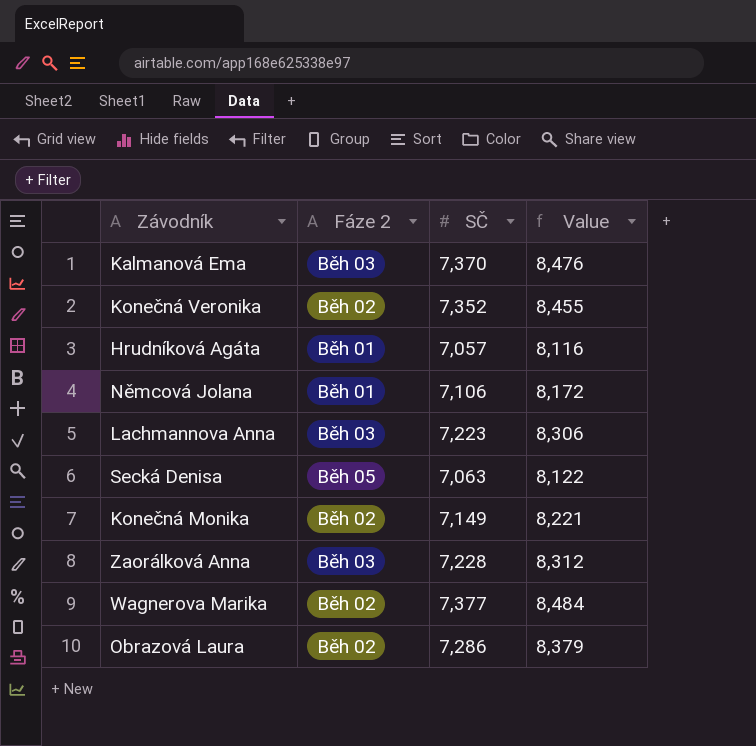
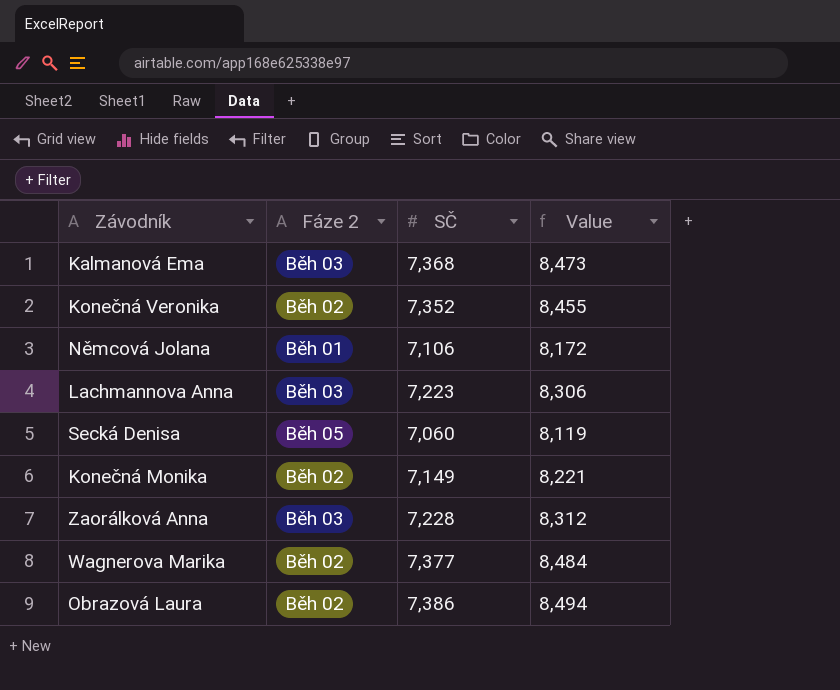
row Hrudníková Agáta: Běh 01 | 7,057 | 8,116 -> none
Kalmanová Ema | SČ: 7,370 -> 7,368
Kalmanová Ema | Value: 8,476 -> 8,473
Secká Denisa | SČ: 7,063 -> 7,060
Secká Denisa | Value: 8,122 -> 8,119
Obrazová Laura | SČ: 7,286 -> 7,386
Obrazová Laura | Value: 8,379 -> 8,494

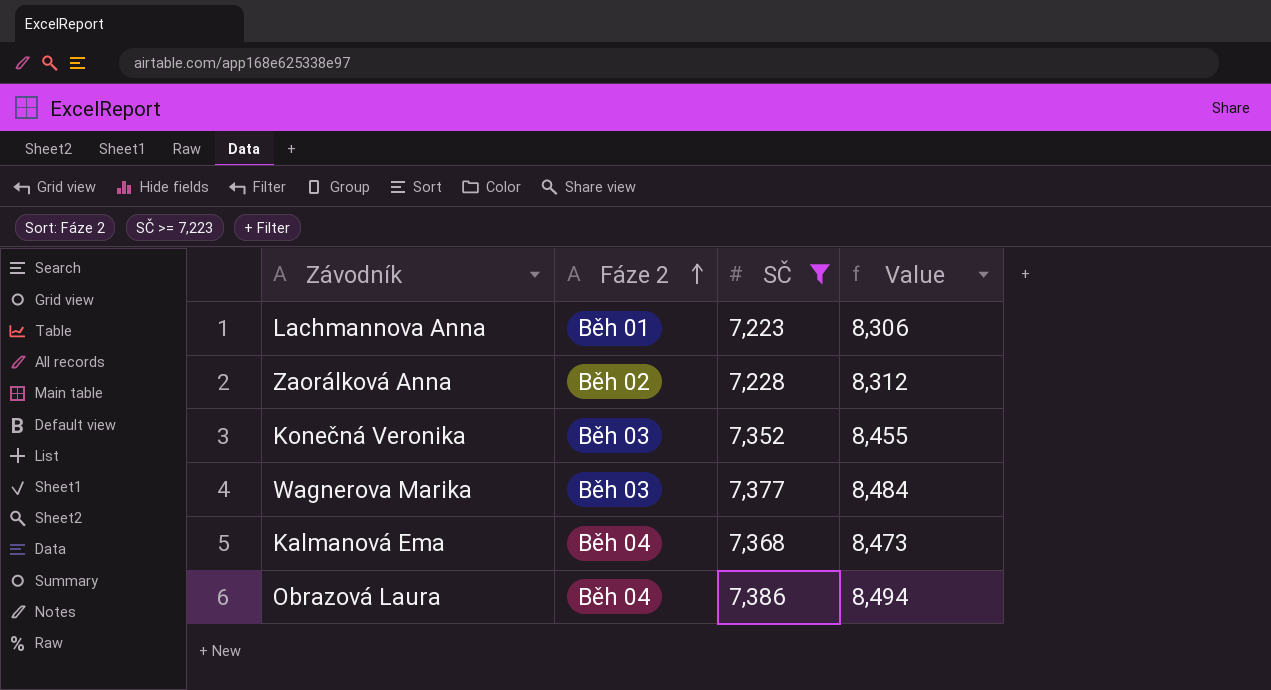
filter: none -> SČ >= 7,223
row order: none -> Fáze 2 ascending
Lachmannova Anna | Fáze 2: Běh 03 -> Běh 01
Zaorálková Anna | Fáze 2: Běh 03 -> Běh 02
Konečná Veronika | Fáze 2: Běh 02 -> Běh 03
Wagnerova Marika | Fáze 2: Běh 02 -> Běh 03
Kalmanová Ema | Fáze 2: Běh 03 -> Běh 04
Obrazová Laura | Fáze 2: Běh 02 -> Běh 04

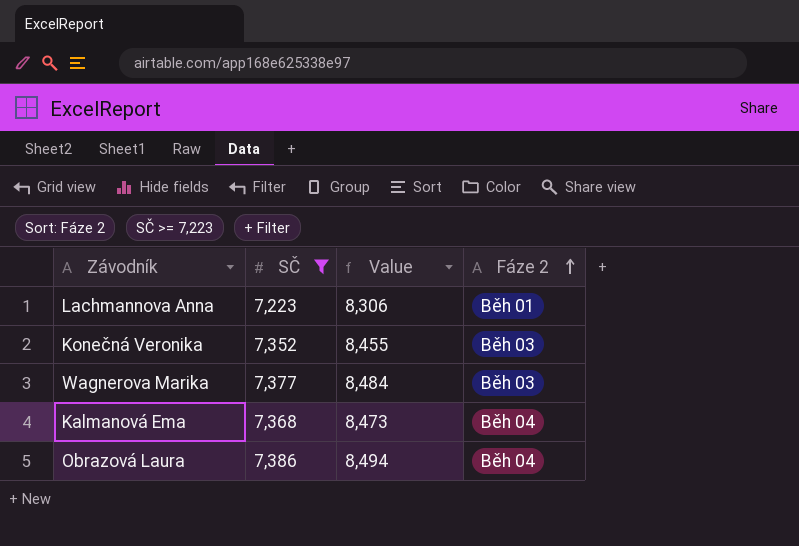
column Fáze 2 | position: 2 -> 4
row Zaorálková Anna: Běh 02 | 7,228 | 8,312 -> none

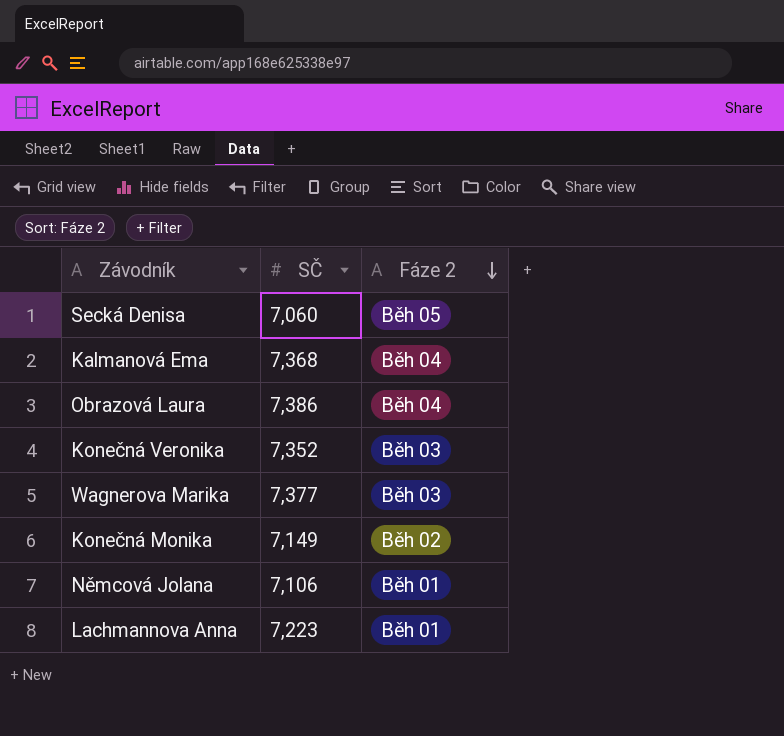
filter: SČ >= 7,223 -> none
row order: Fáze 2 ascending -> Fáze 2 descending
column Value | formula: [SČ] * 1.15 -> none

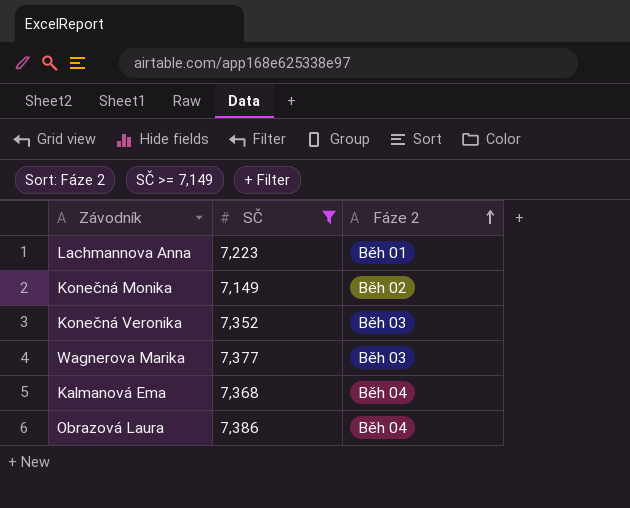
filter: none -> SČ >= 7,149
row order: Fáze 2 descending -> Fáze 2 ascending

